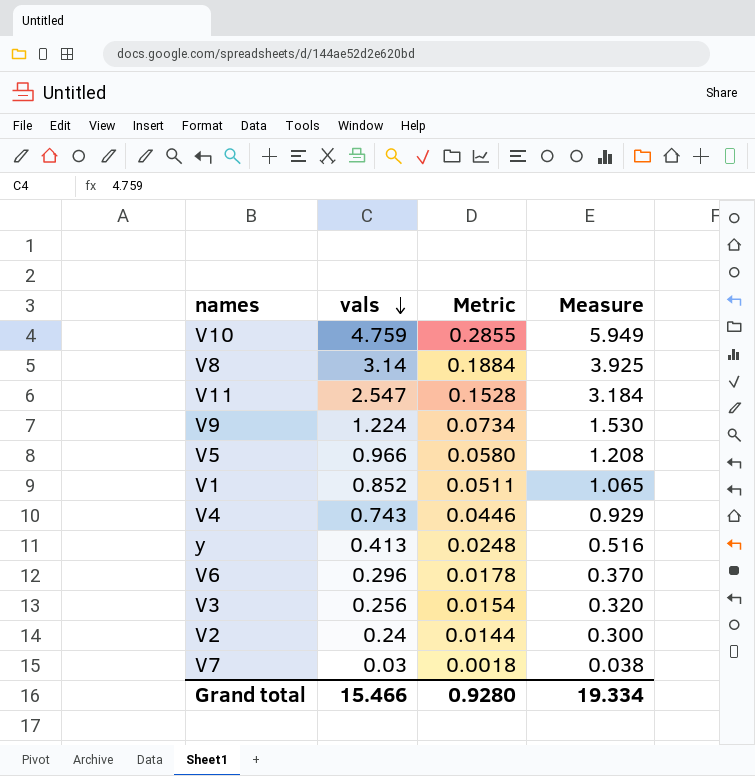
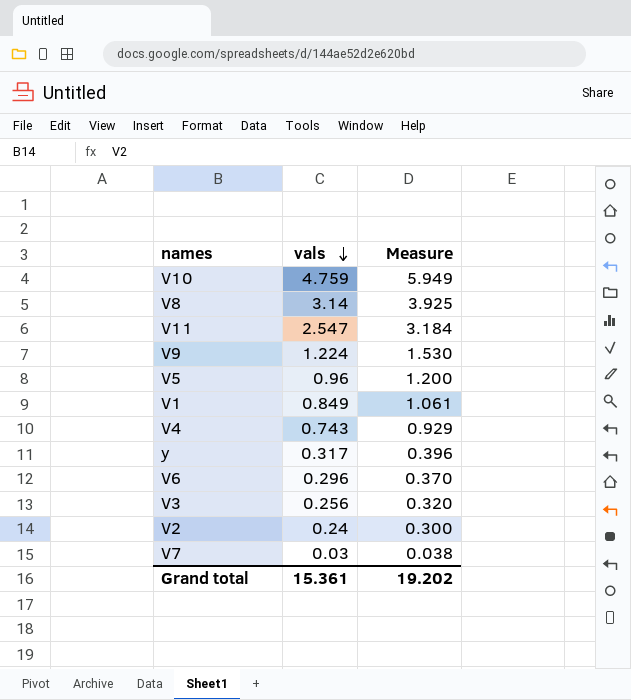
column Metric | formula: [vals] * 0.06 -> none
V5 | vals: 0.966 -> 0.96
V5 | Measure: 1.208 -> 1.200
V1 | vals: 0.852 -> 0.849
V1 | Measure: 1.065 -> 1.061
y | vals: 0.413 -> 0.317
y | Measure: 0.516 -> 0.396
Grand total | vals: 15.466 -> 15.361
Grand total | Measure: 19.334 -> 19.202

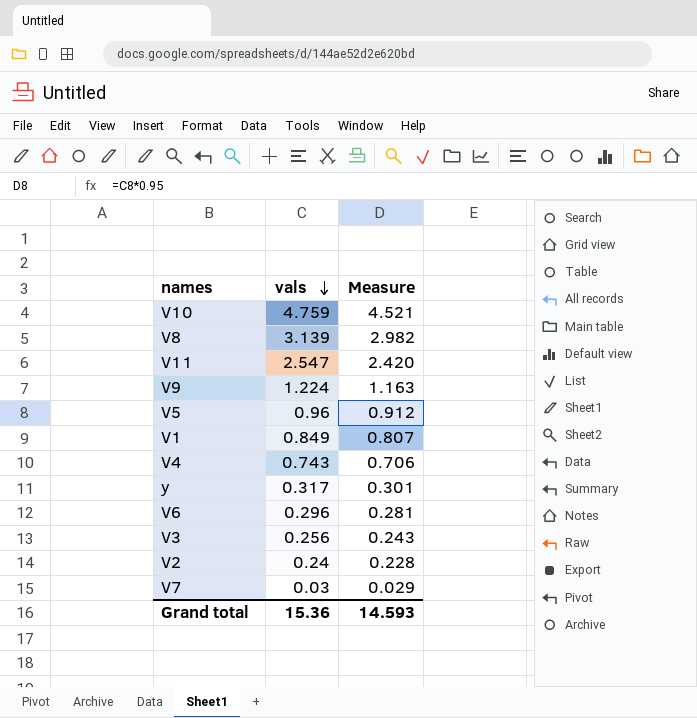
column Measure | formula: [vals] * 1.25 -> [vals] * 0.95
V8 | vals: 3.14 -> 3.139
Grand total | vals: 15.361 -> 15.36
Grand total | Measure: 19.202 -> 14.593

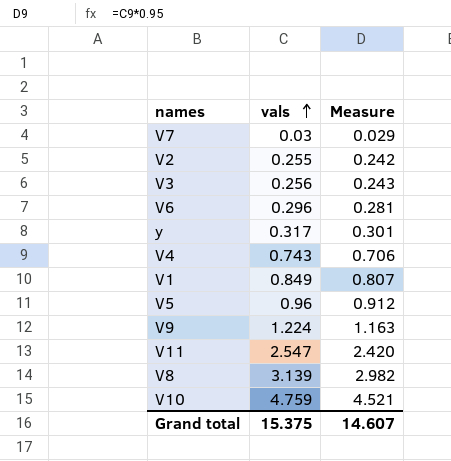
row order: vals descending -> vals ascending
V2 | vals: 0.24 -> 0.255
V2 | Measure: 0.228 -> 0.242
Grand total | vals: 15.36 -> 15.375
Grand total | Measure: 14.593 -> 14.607

